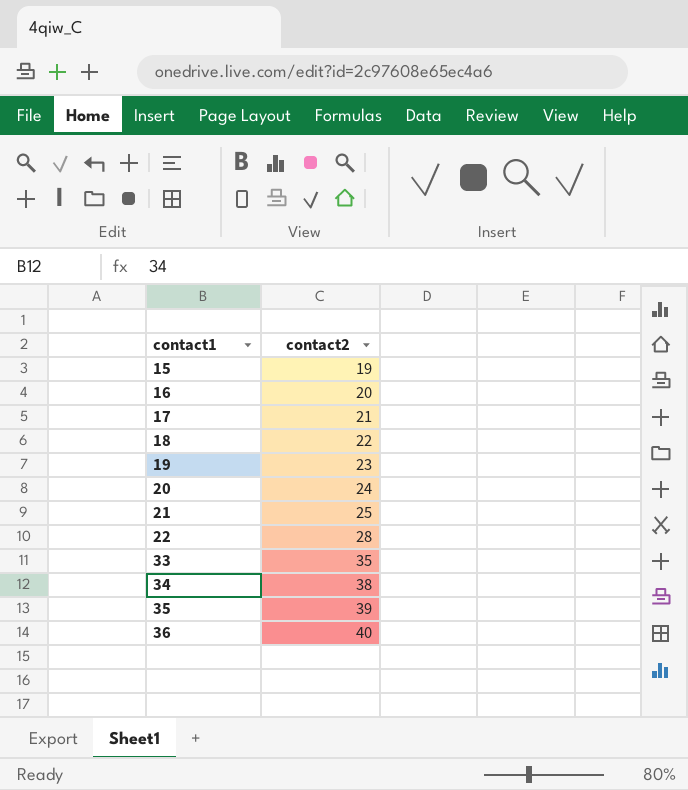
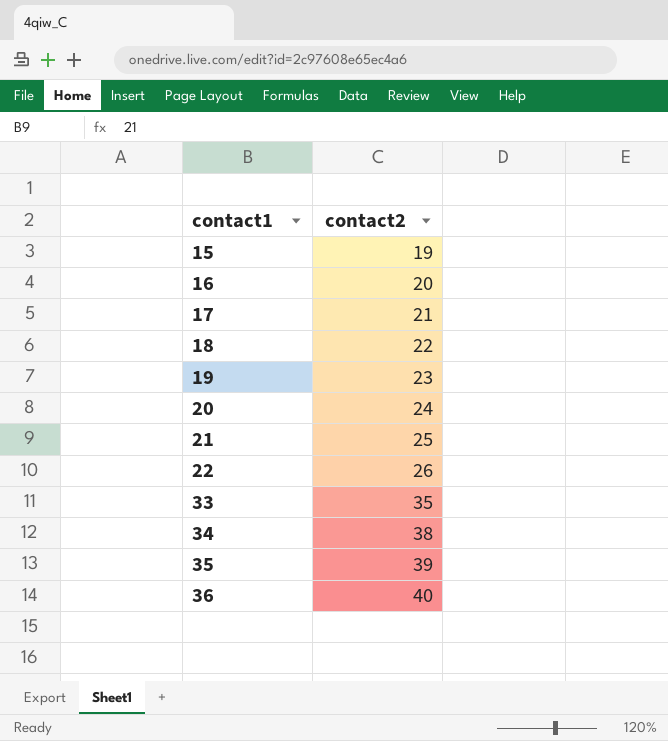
22 | contact2: 28 -> 26

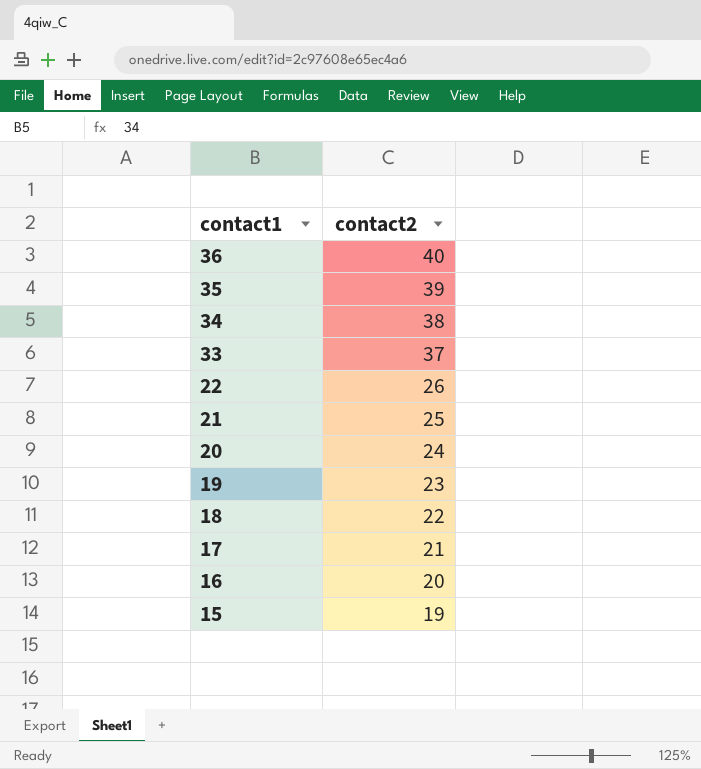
row order: contact1 ascending -> contact1 descending
33 | contact2: 35 -> 37

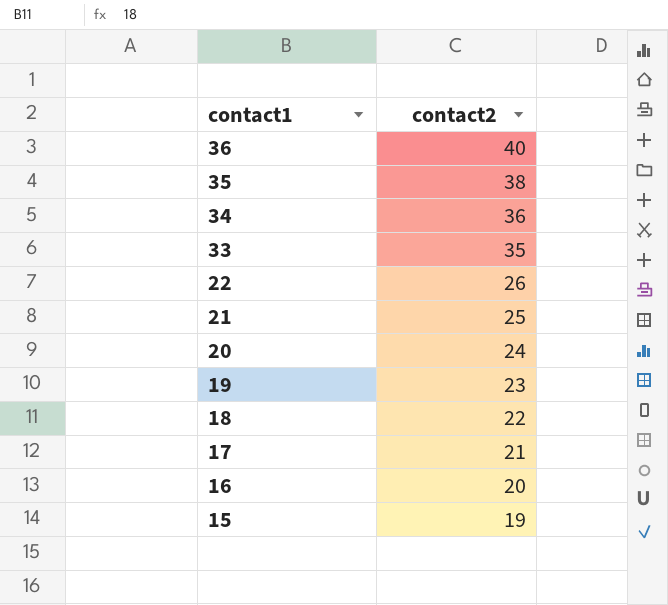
35 | contact2: 39 -> 38
34 | contact2: 38 -> 36
33 | contact2: 37 -> 35

